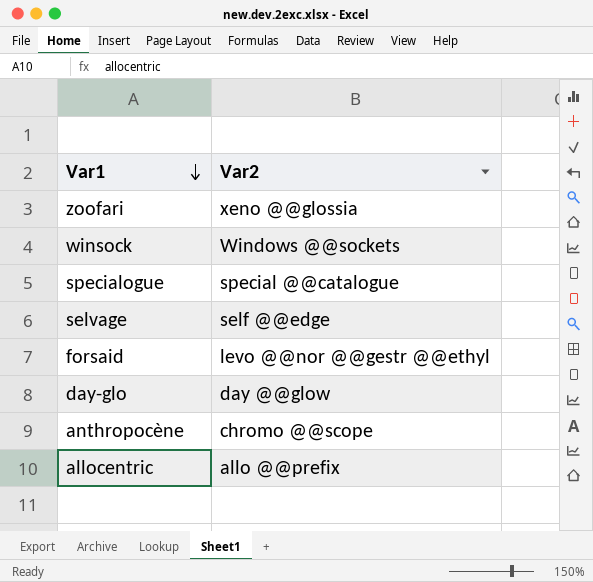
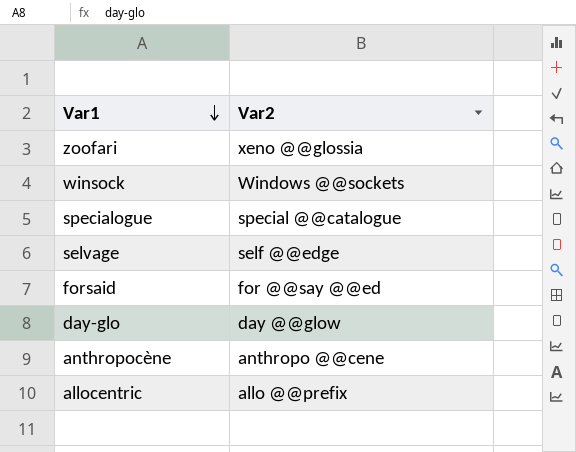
forsaid | Var2: levo @@nor @@gestr @@ethyl -> for @@say @@ed
anthropocène | Var2: chromo @@scope -> anthropo @@cene

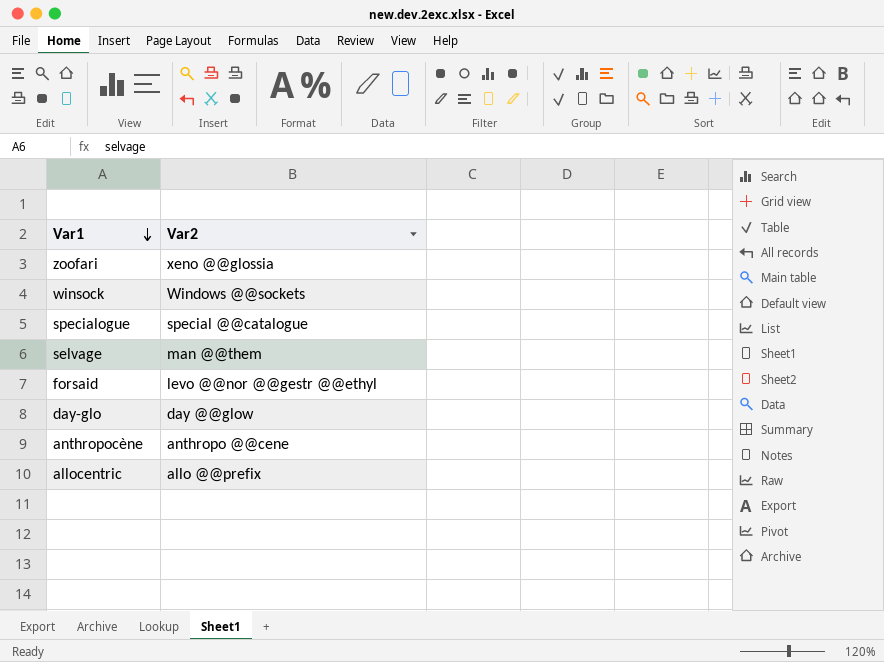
selvage | Var2: self @@edge -> man @@them
forsaid | Var2: for @@say @@ed -> levo @@nor @@gestr @@ethyl

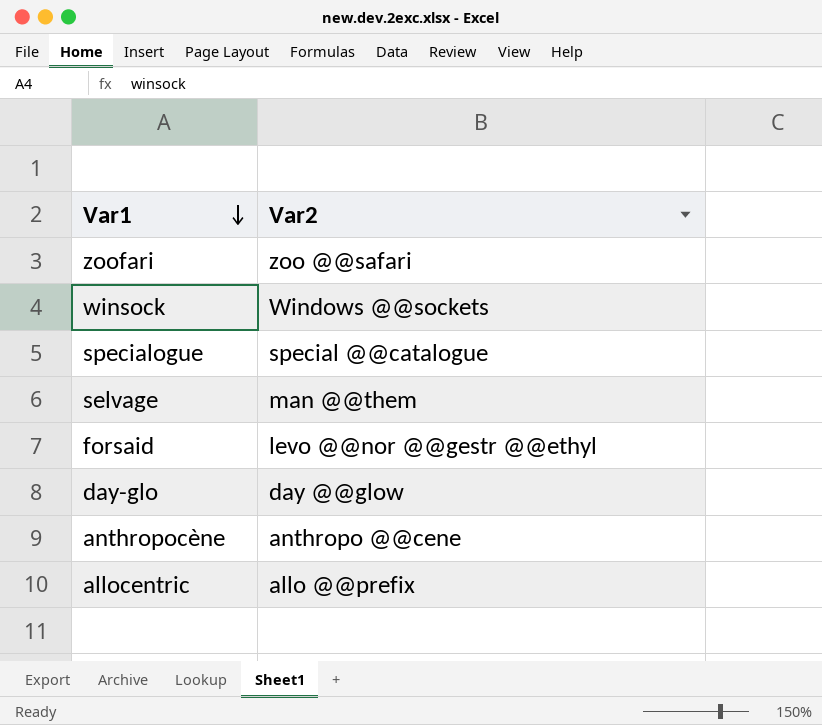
zoofari | Var2: xeno @@glossia -> zoo @@safari

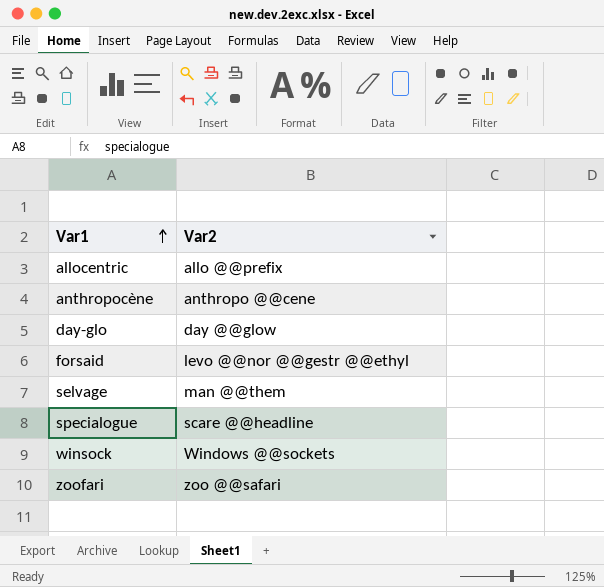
row order: Var1 descending -> Var1 ascending
specialogue | Var2: special @@catalogue -> scare @@headline

